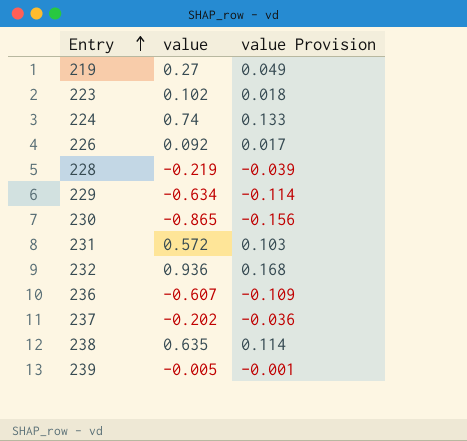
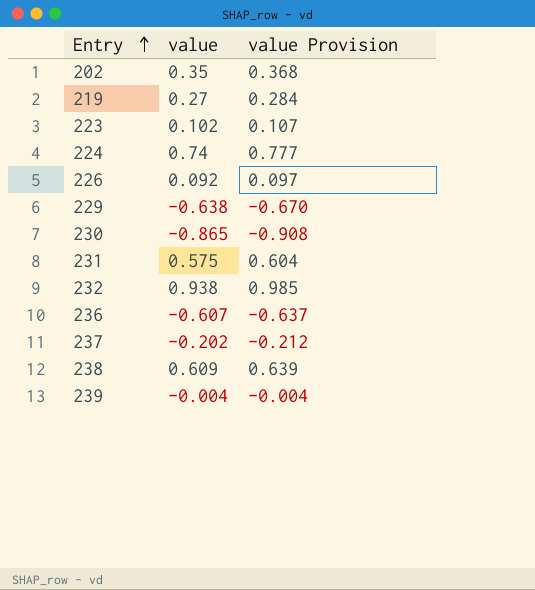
column value Provision | formula: [value] * 0.18 -> [value] * 1.05
row 228: -0.219 | -0.039 -> none
row 202: none -> 0.35 | 0.368
229 | value: -0.634 -> -0.638
231 | value: 0.572 -> 0.575
232 | value: 0.936 -> 0.938
238 | value: 0.635 -> 0.609
239 | value: -0.005 -> -0.004

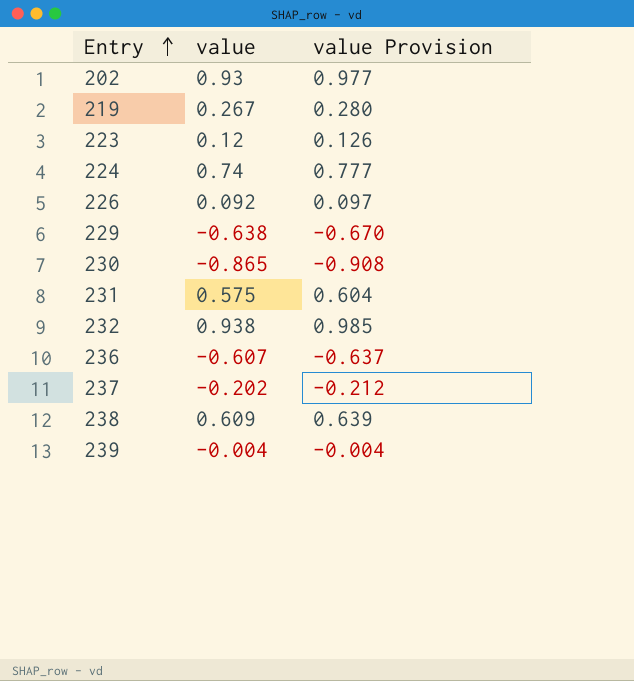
202 | value: 0.35 -> 0.93
202 | value Provision: 0.368 -> 0.977
219 | value: 0.27 -> 0.267
219 | value Provision: 0.284 -> 0.280
223 | value: 0.102 -> 0.12
223 | value Provision: 0.107 -> 0.126

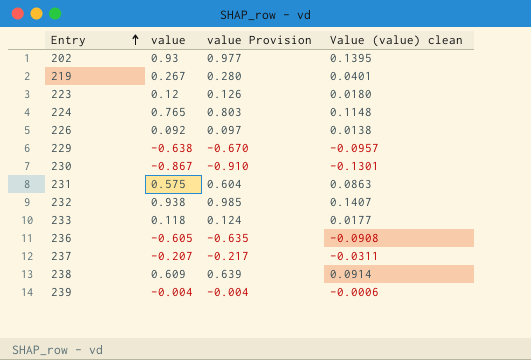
column Value (value) clean | formula: none -> [value] * 0.15
224 | value: 0.74 -> 0.765
224 | value Provision: 0.777 -> 0.803
230 | value: -0.865 -> -0.867
230 | value Provision: -0.908 -> -0.910
row 233: none -> 0.118 | 0.124 | 0.0177
236 | value: -0.607 -> -0.605
236 | value Provision: -0.637 -> -0.635
237 | value: -0.202 -> -0.207
237 | value Provision: -0.212 -> -0.217

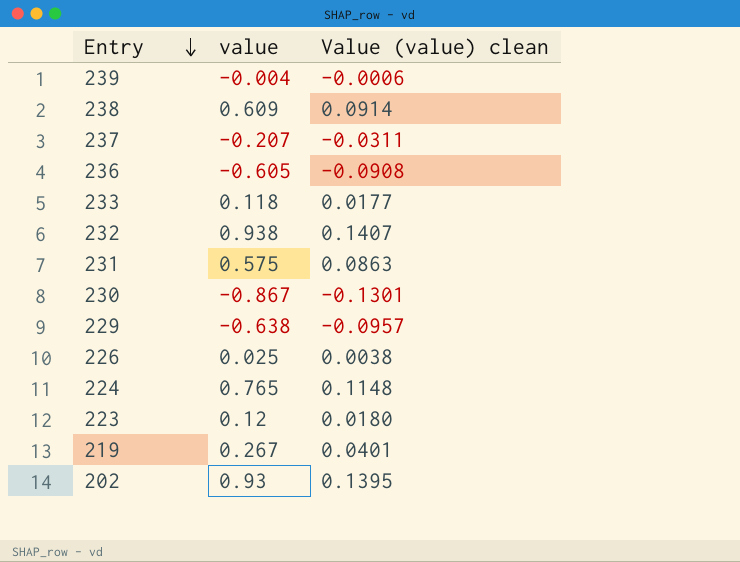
row order: Entry ascending -> Entry descending
column value Provision | formula: [value] * 1.05 -> none
226 | value: 0.092 -> 0.025
226 | Value (value) clean: 0.0138 -> 0.0038

